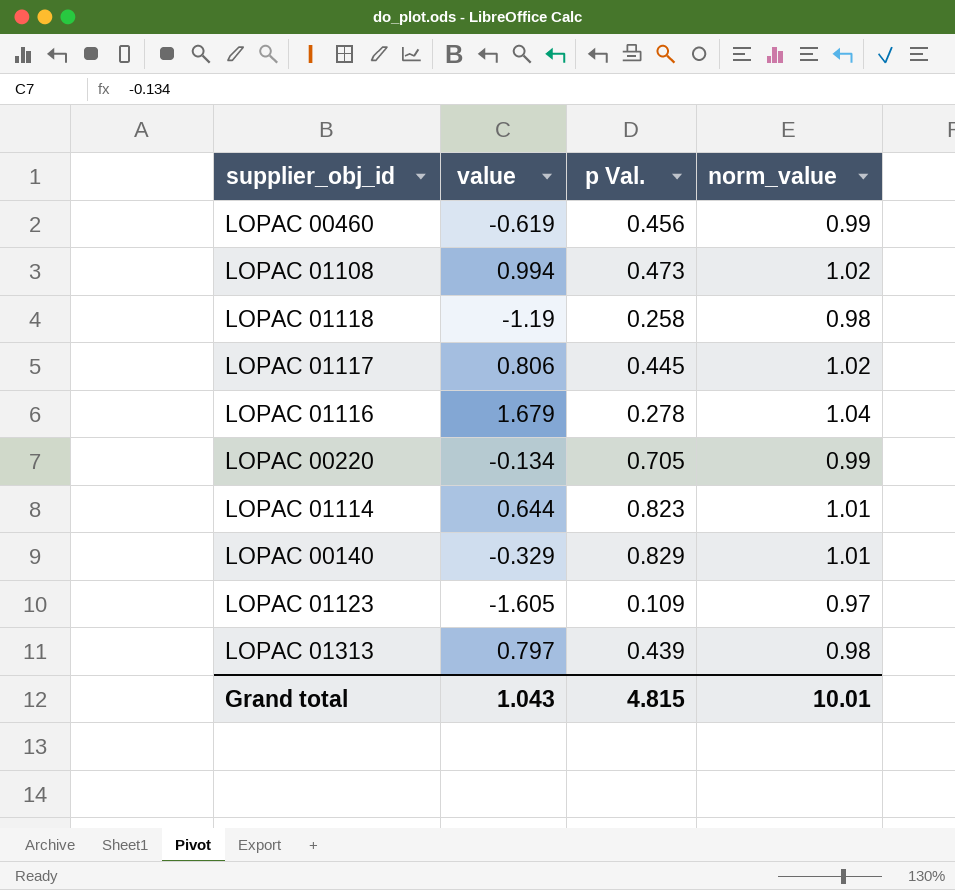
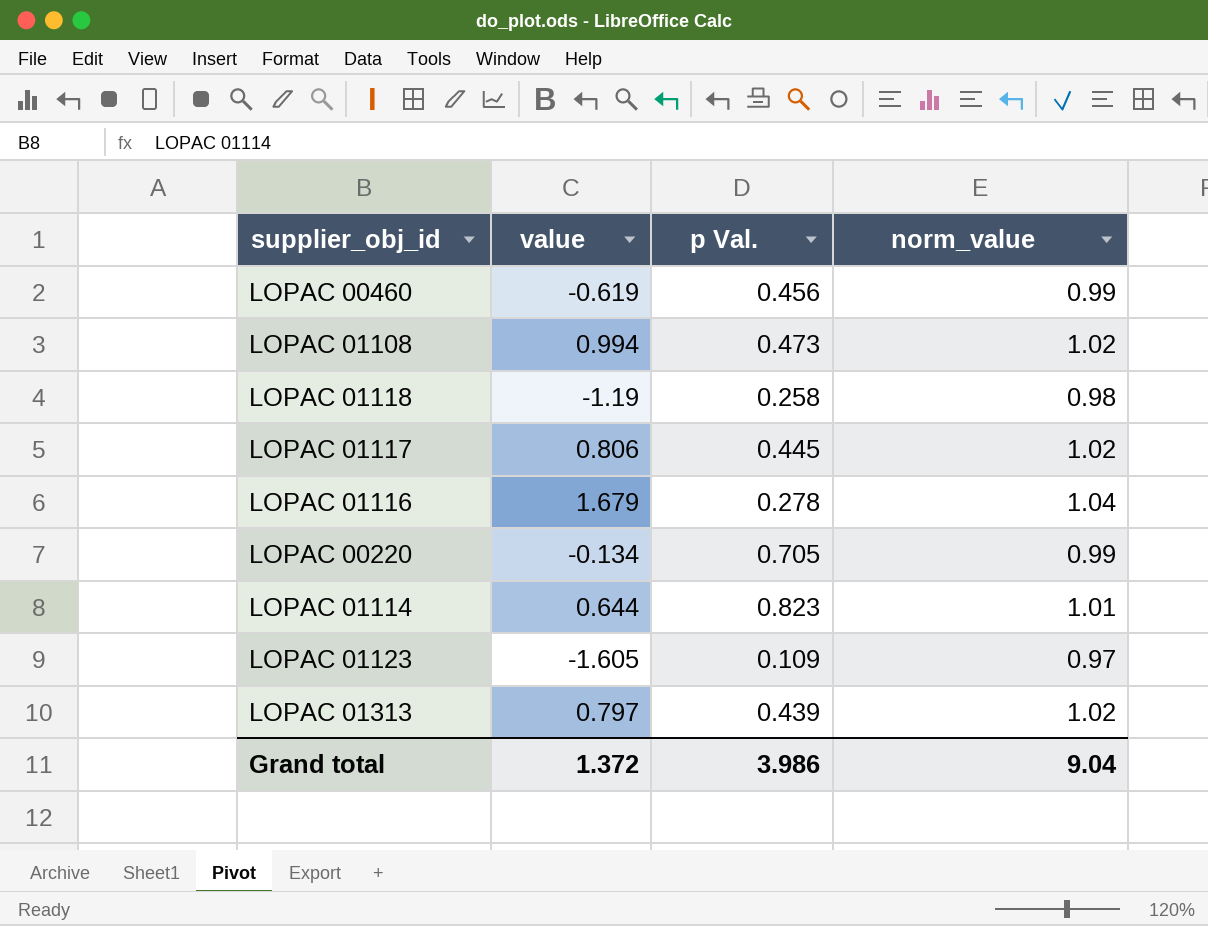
row LOPAC 00140: -0.329 | 0.829 | 1.01 -> none
LOPAC 01313 | norm_value: 0.98 -> 1.02
Grand total | value: 1.043 -> 1.372
Grand total | p Val.: 4.815 -> 3.986
Grand total | norm_value: 10.01 -> 9.04

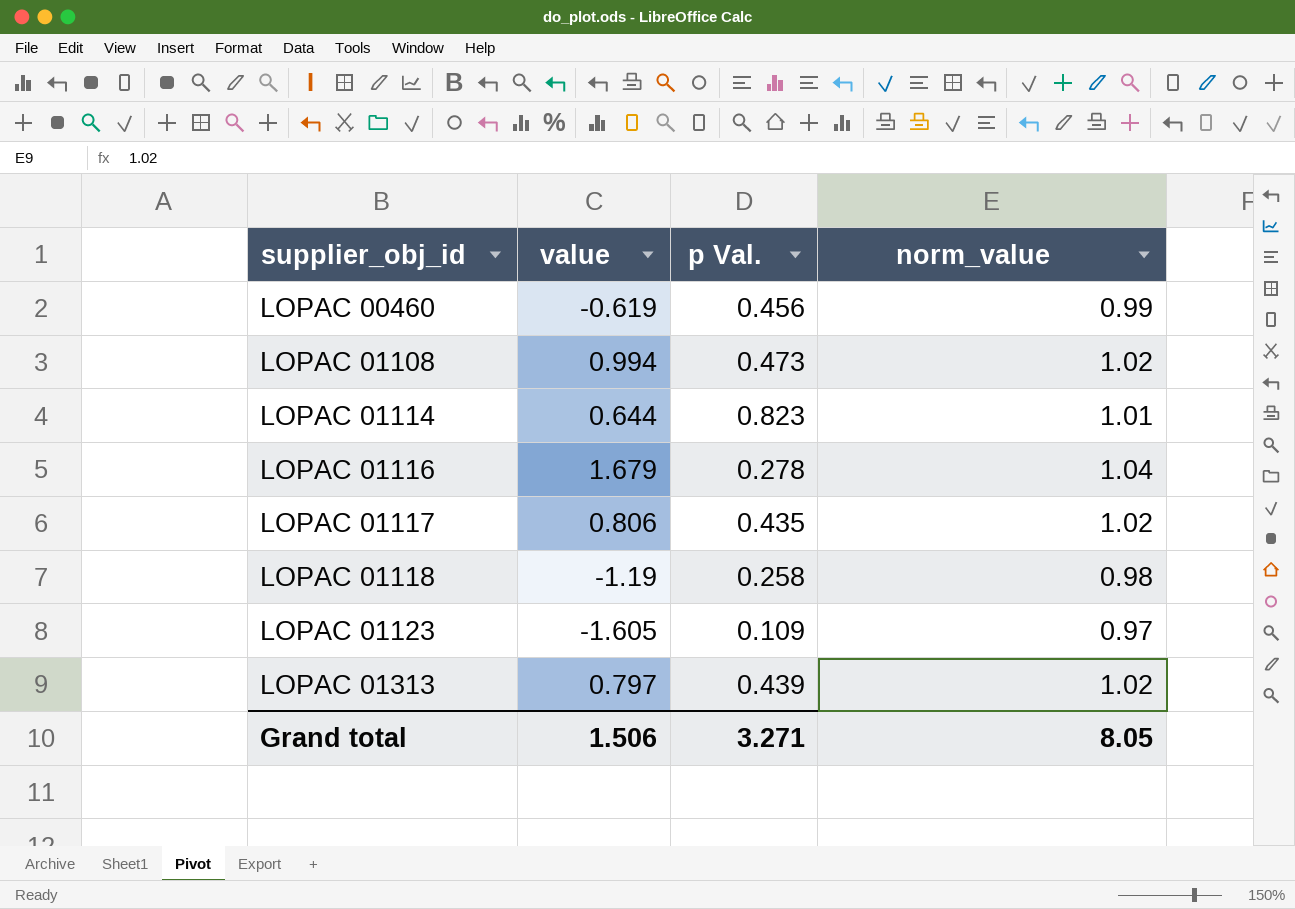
row order: none -> supplier_obj_id ascending
row LOPAC 00220: -0.134 | 0.705 | 0.99 -> none
LOPAC 01117 | p Val.: 0.445 -> 0.435
Grand total | value: 1.372 -> 1.506
Grand total | p Val.: 3.986 -> 3.271
Grand total | norm_value: 9.04 -> 8.05

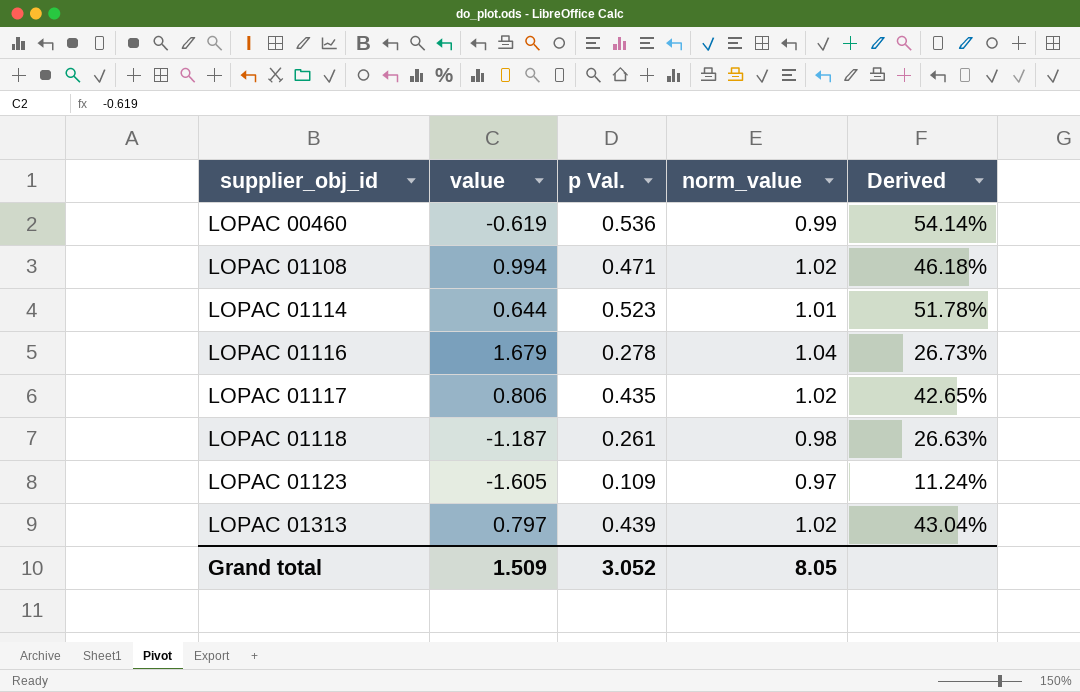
column Derived | formula: none -> [p Val.] / [norm_value]
LOPAC 00460 | p Val.: 0.456 -> 0.536
LOPAC 01108 | p Val.: 0.473 -> 0.471
LOPAC 01114 | p Val.: 0.823 -> 0.523
LOPAC 01118 | value: -1.19 -> -1.187
LOPAC 01118 | p Val.: 0.258 -> 0.261
Grand total | value: 1.506 -> 1.509
Grand total | p Val.: 3.271 -> 3.052

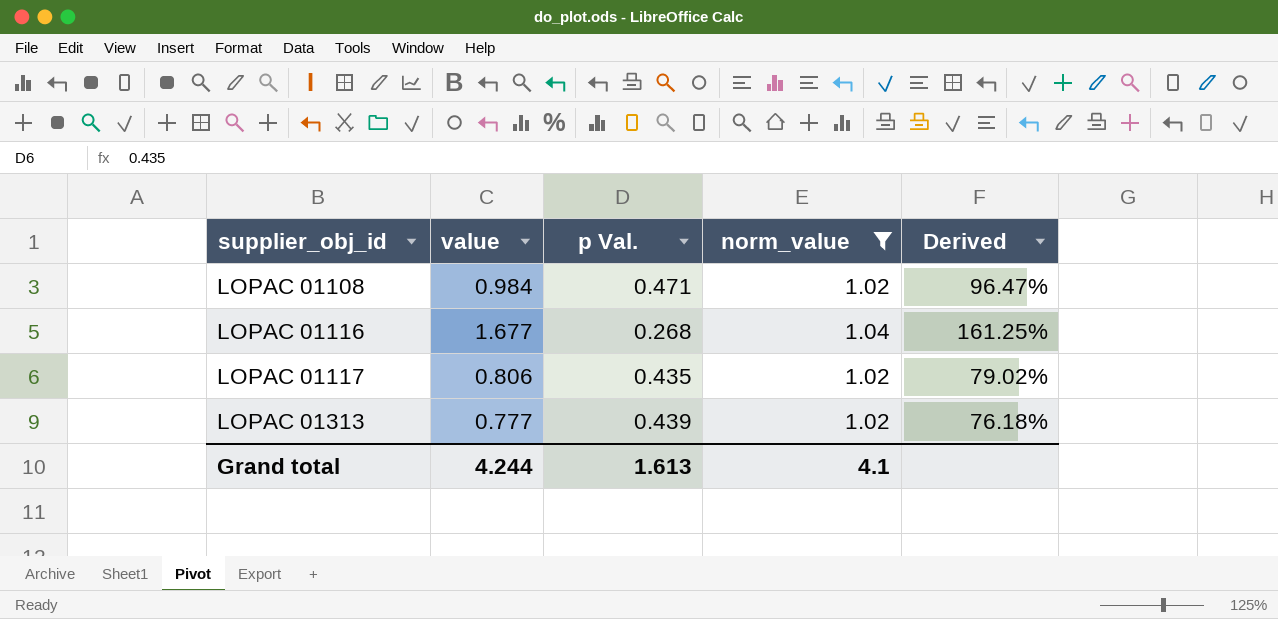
filter: none -> norm_value >= 1.02
column Derived | formula: [p Val.] / [norm_value] -> [value] / [norm_value]
LOPAC 01108 | value: 0.994 -> 0.984
LOPAC 01116 | value: 1.679 -> 1.677
LOPAC 01116 | p Val.: 0.278 -> 0.268
LOPAC 01313 | value: 0.797 -> 0.777
Grand total | value: 1.509 -> 4.244
Grand total | p Val.: 3.052 -> 1.613
Grand total | norm_value: 8.05 -> 4.1

